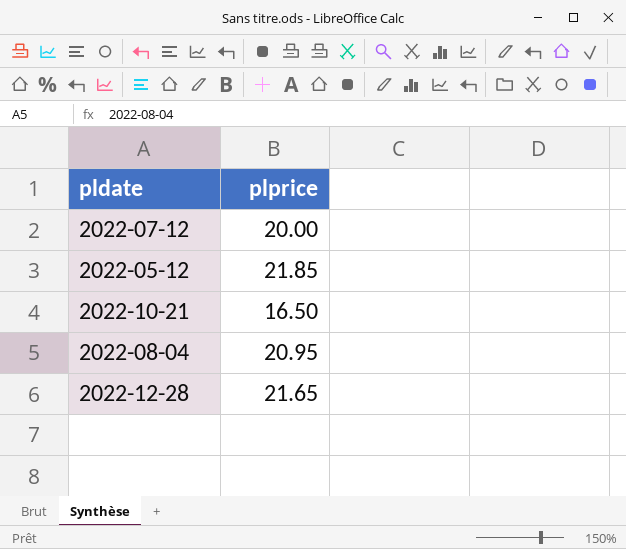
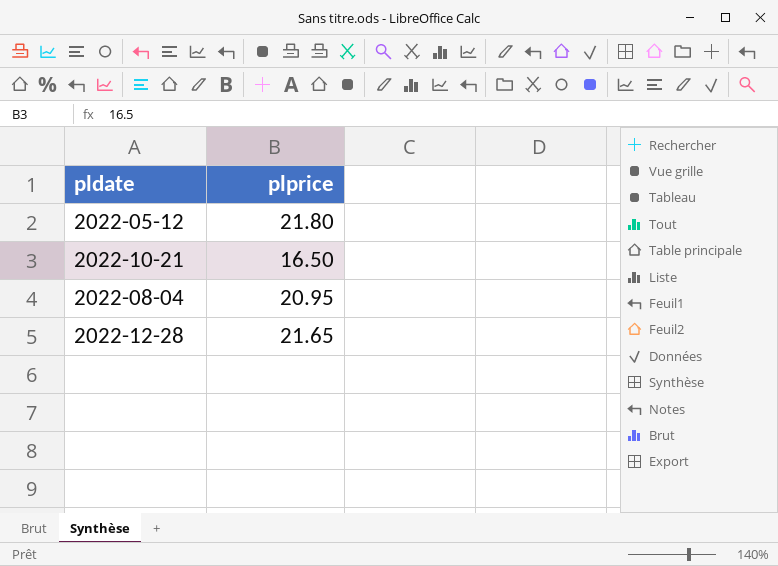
row 2022-07-12: 20.00 -> none
2022-05-12 | plprice: 21.85 -> 21.80

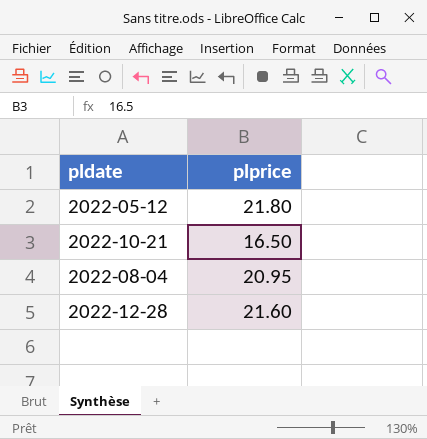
2022-12-28 | plprice: 21.65 -> 21.60

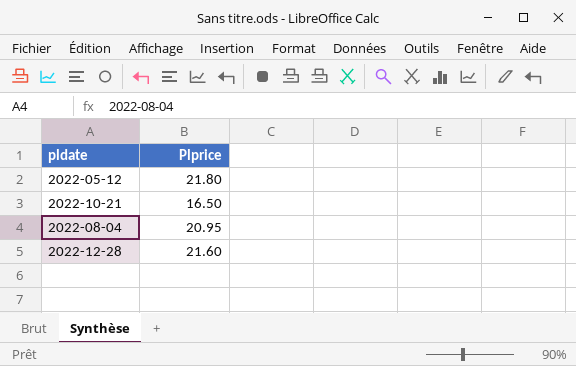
column name: plprice -> Plprice

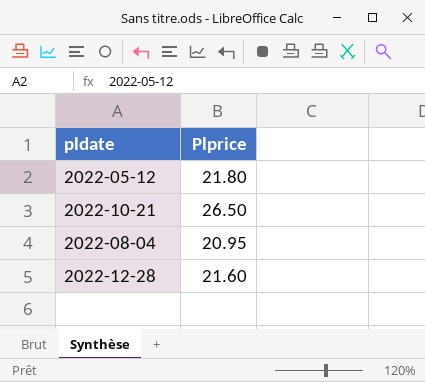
2022-10-21 | Plprice: 16.50 -> 26.50

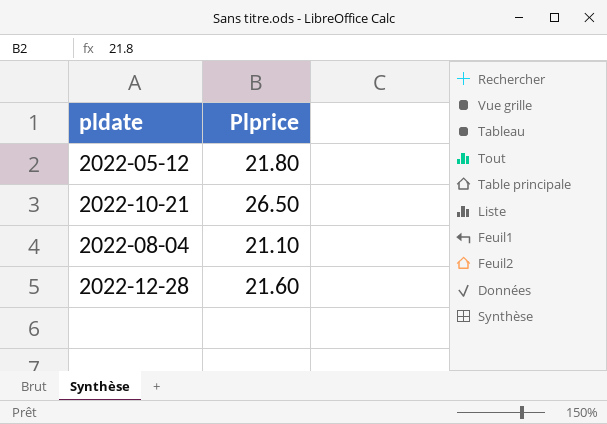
2022-08-04 | Plprice: 20.95 -> 21.10

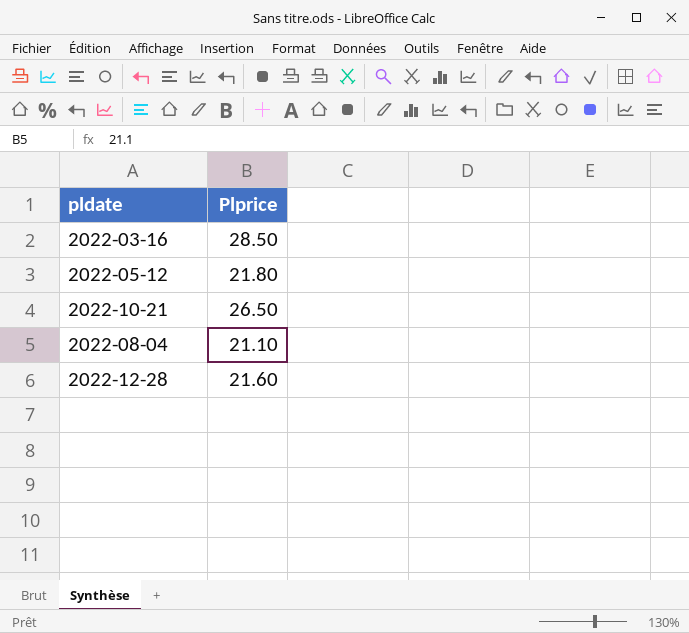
row 2022-03-16: none -> 28.50

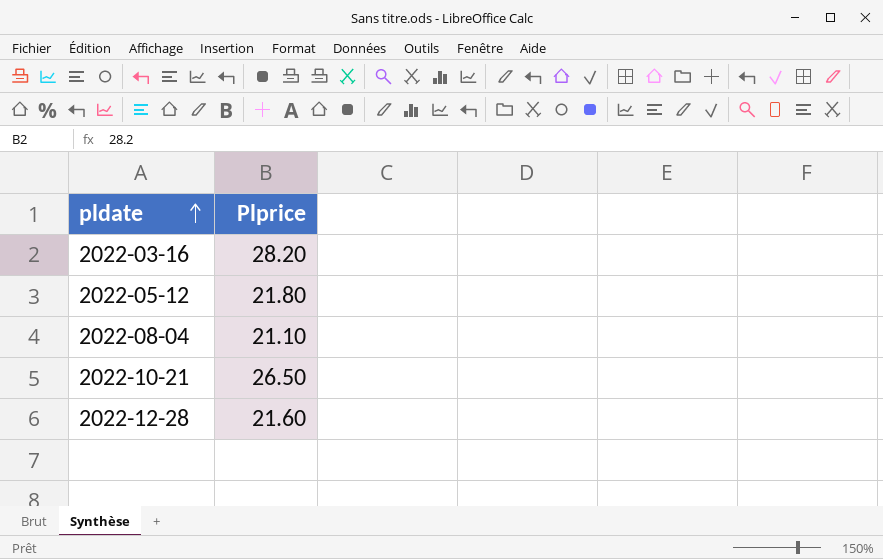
row order: none -> pldate ascending
2022-03-16 | Plprice: 28.50 -> 28.20

